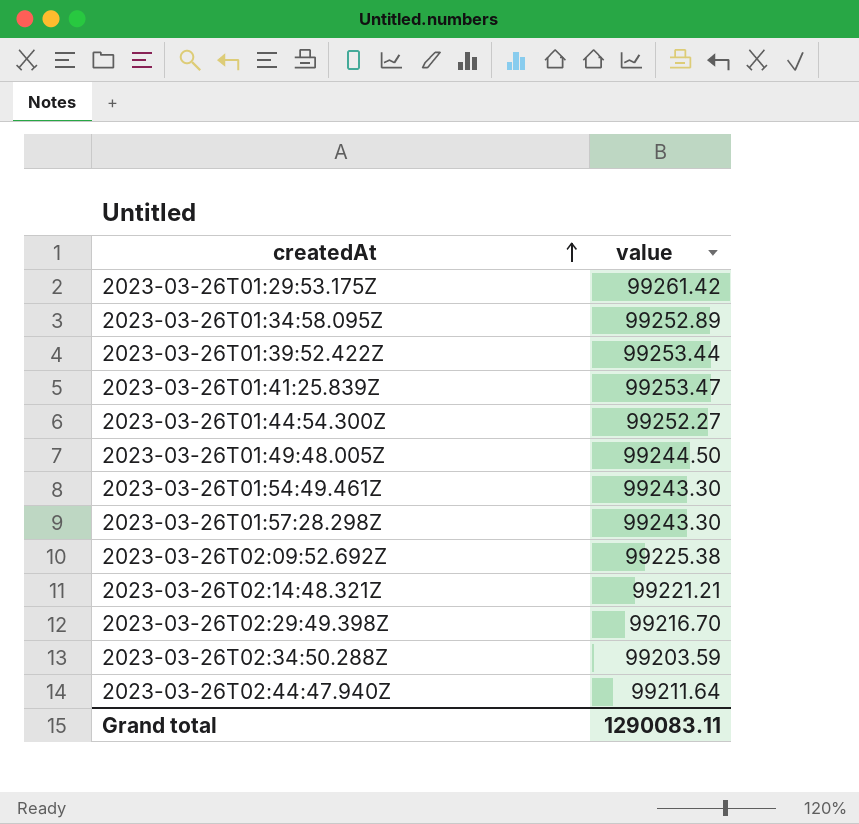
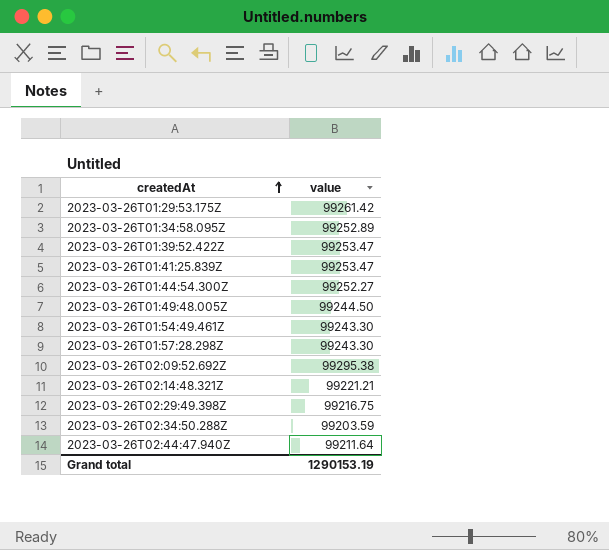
2023-03-26T01:39:52.422Z | value: 99253.44 -> 99253.47
2023-03-26T02:09:52.692Z | value: 99225.38 -> 99295.38
2023-03-26T02:29:49.398Z | value: 99216.70 -> 99216.75
Grand total | value: 1290083.11 -> 1290153.19

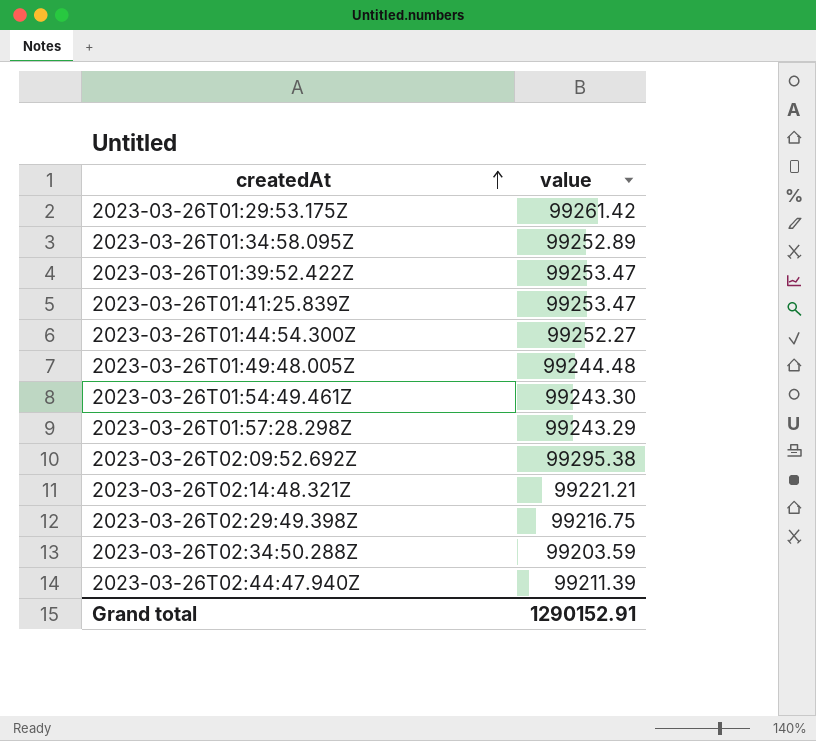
2023-03-26T01:49:48.005Z | value: 99244.50 -> 99244.48
2023-03-26T01:57:28.298Z | value: 99243.30 -> 99243.29
2023-03-26T02:44:47.940Z | value: 99211.64 -> 99211.39
Grand total | value: 1290153.19 -> 1290152.91

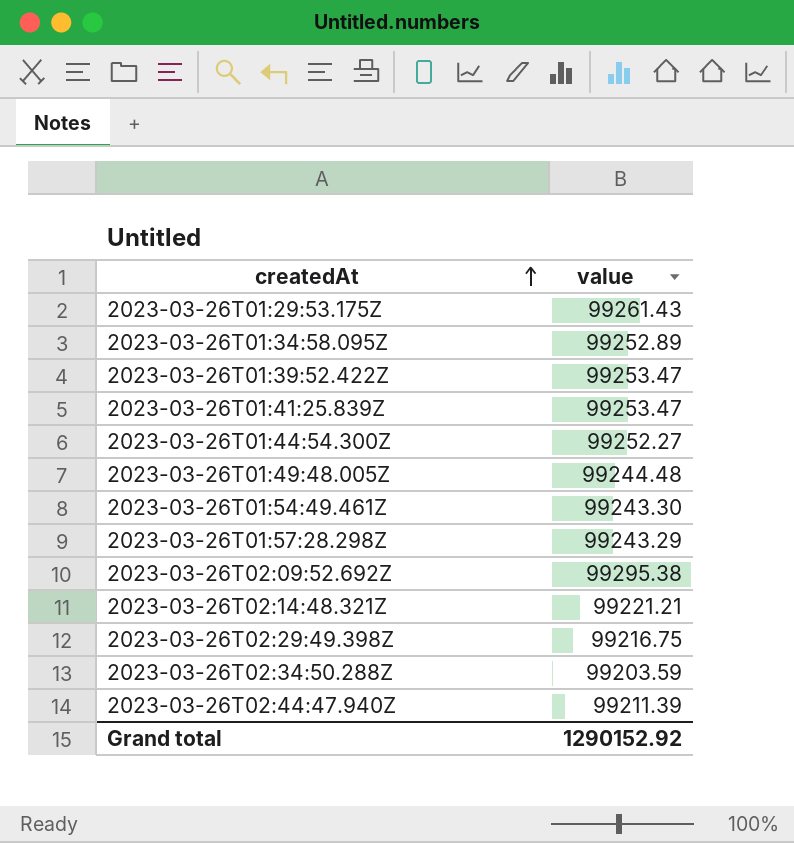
2023-03-26T01:29:53.175Z | value: 99261.42 -> 99261.43
Grand total | value: 1290152.91 -> 1290152.92

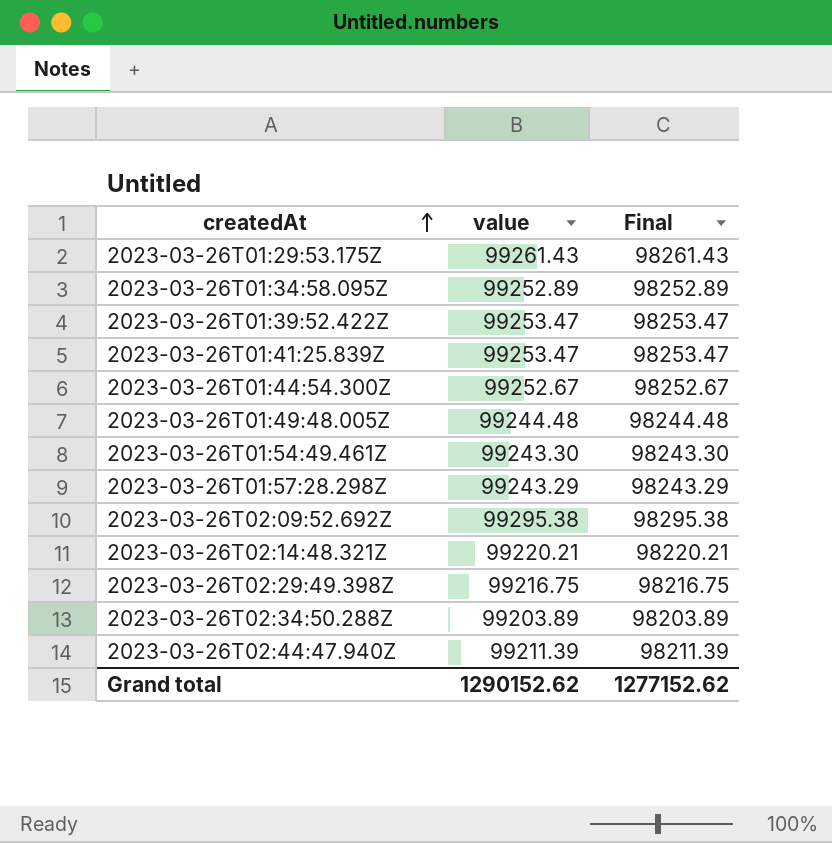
column Final | formula: none -> [value] - 1000
2023-03-26T01:44:54.300Z | value: 99252.27 -> 99252.67
2023-03-26T02:14:48.321Z | value: 99221.21 -> 99220.21
2023-03-26T02:34:50.288Z | value: 99203.59 -> 99203.89
Grand total | value: 1290152.92 -> 1290152.62

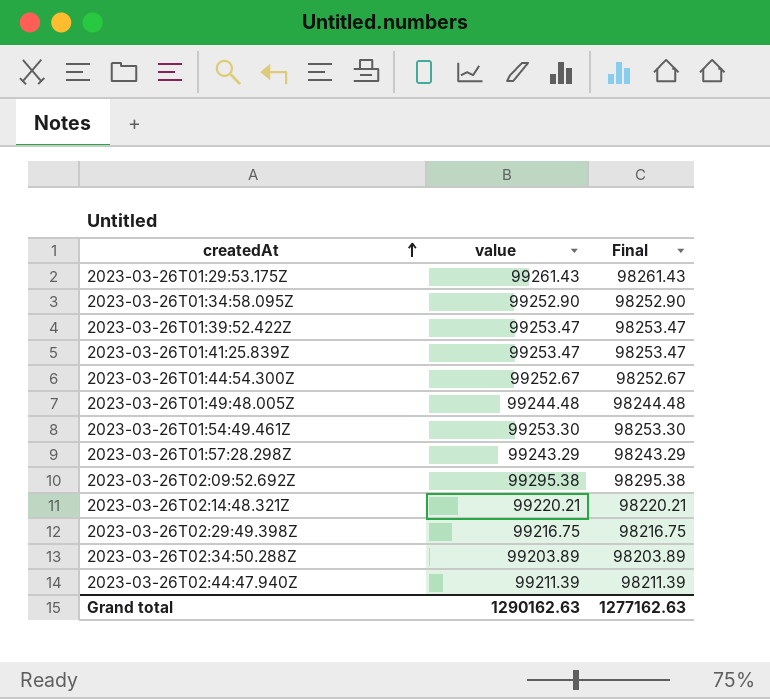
2023-03-26T01:34:58.095Z | value: 99252.89 -> 99252.90
2023-03-26T01:34:58.095Z | Final: 98252.89 -> 98252.90
2023-03-26T01:54:49.461Z | value: 99243.30 -> 99253.30
2023-03-26T01:54:49.461Z | Final: 98243.30 -> 98253.30
Grand total | value: 1290152.62 -> 1290162.63
Grand total | Final: 1277152.62 -> 1277162.63

